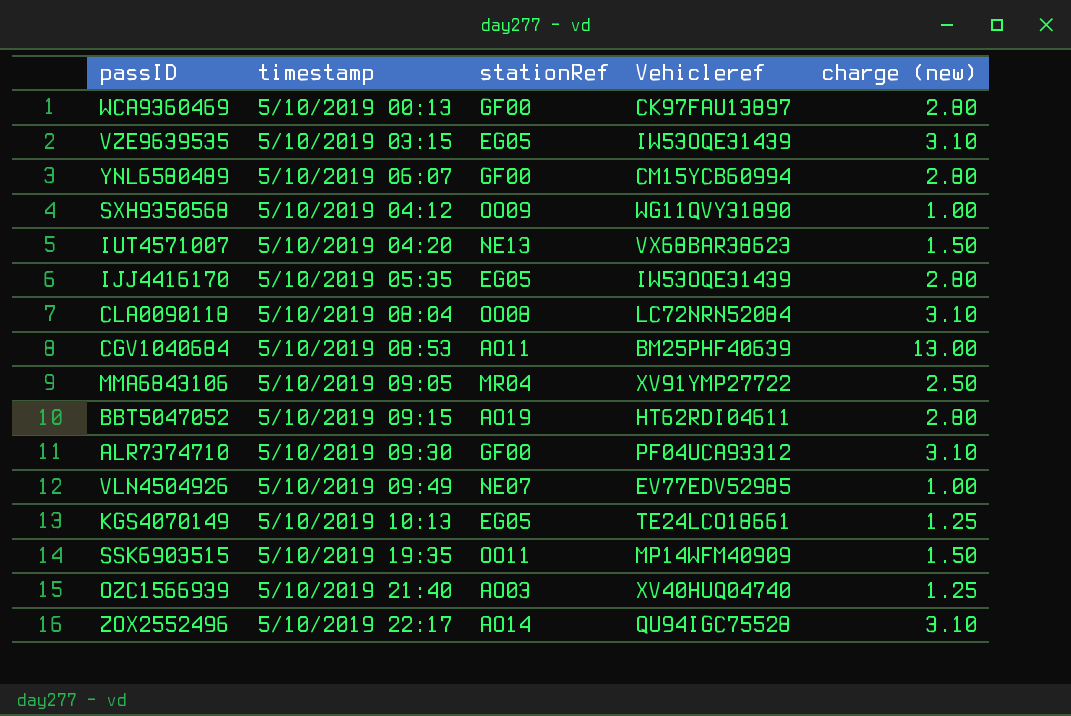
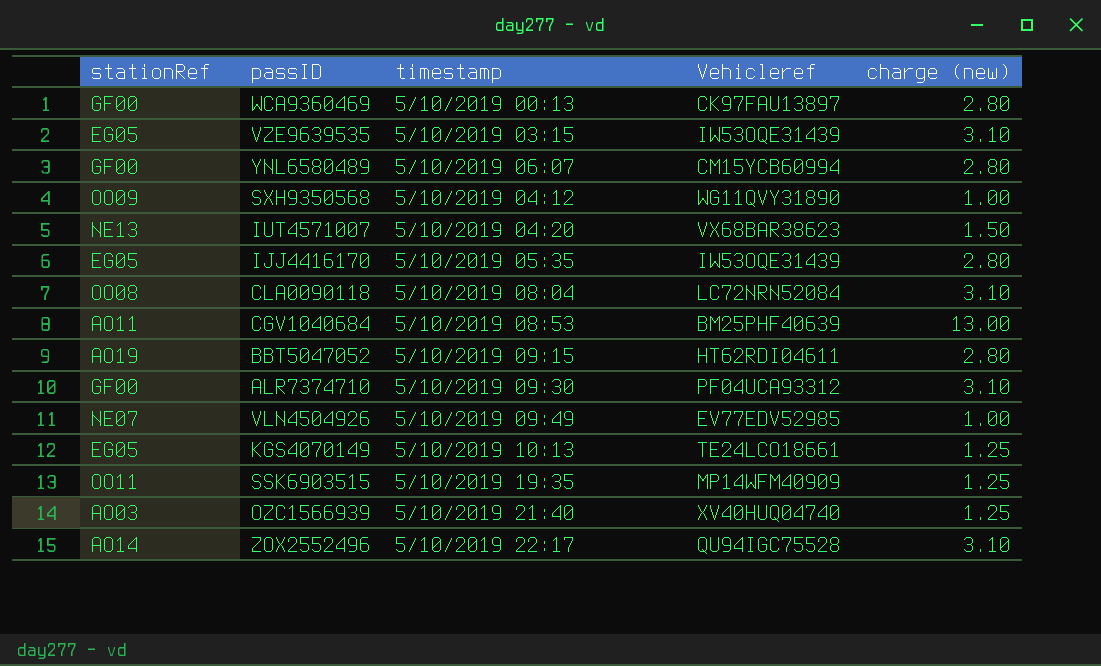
column stationRef | position: 3 -> 1
row MMA6843106: 5/10/2019 09:05 | MR04 | XV91YMP27722 | 2.50 -> none
SSK6903515 | charge (new): 1.50 -> 1.25

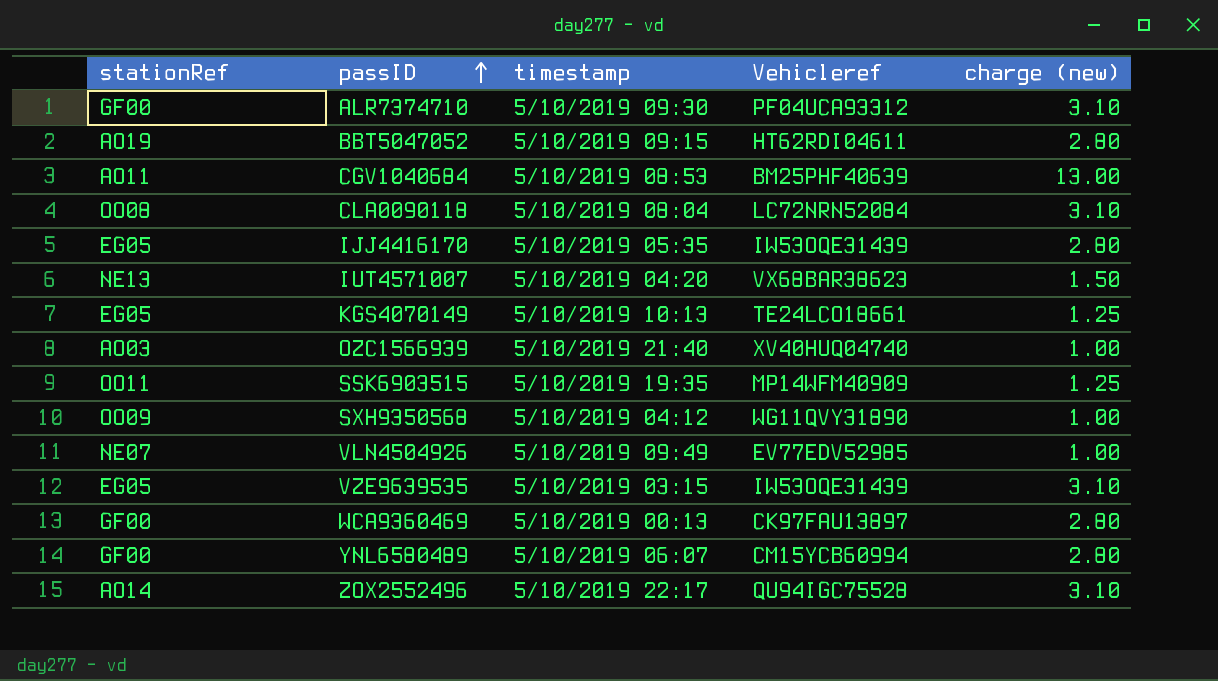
row order: none -> passID ascending
OZC1566939 | charge (new): 1.25 -> 1.00

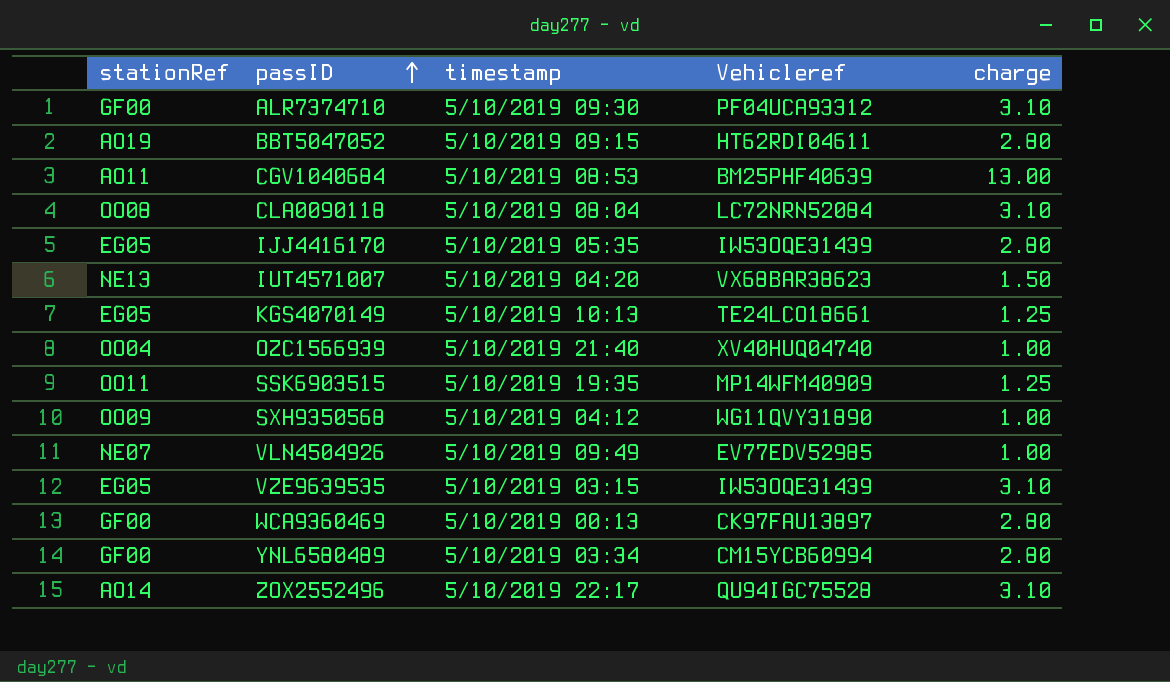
column name: charge (new) -> charge
OZC1566939 | stationRef: AO03 -> OO04
YNL6580489 | timestamp: 5/10/2019 06:07 -> 5/10/2019 03:34

